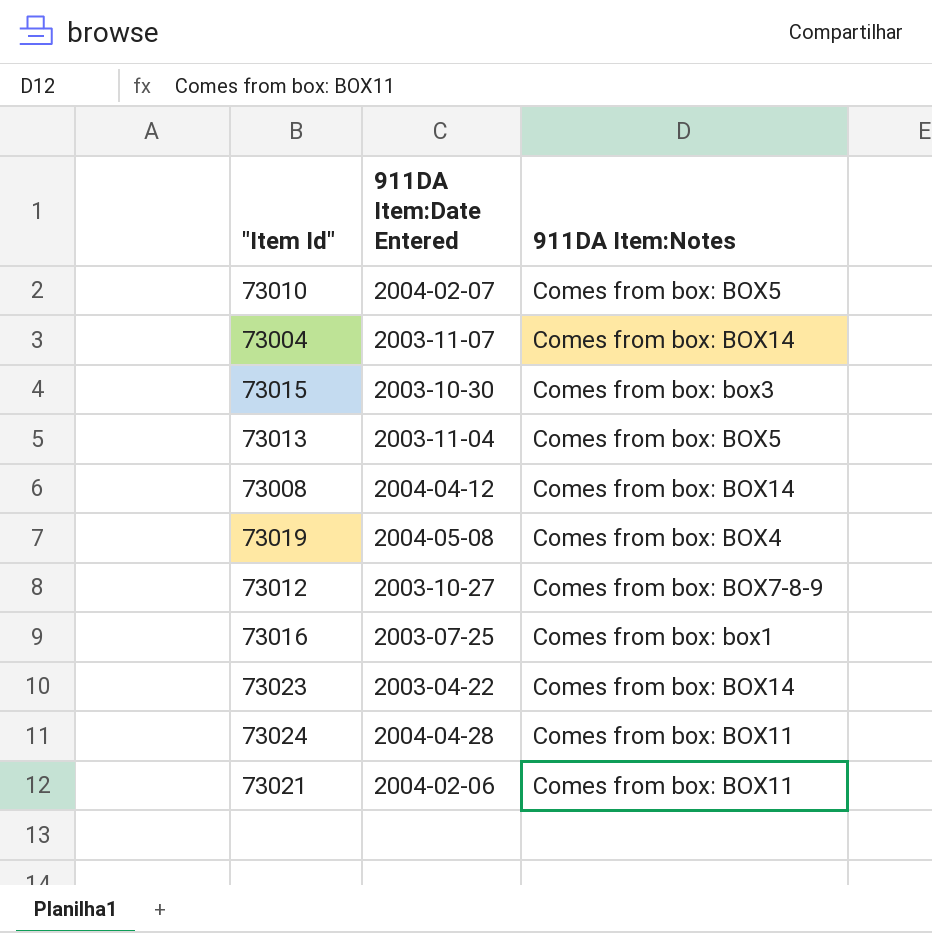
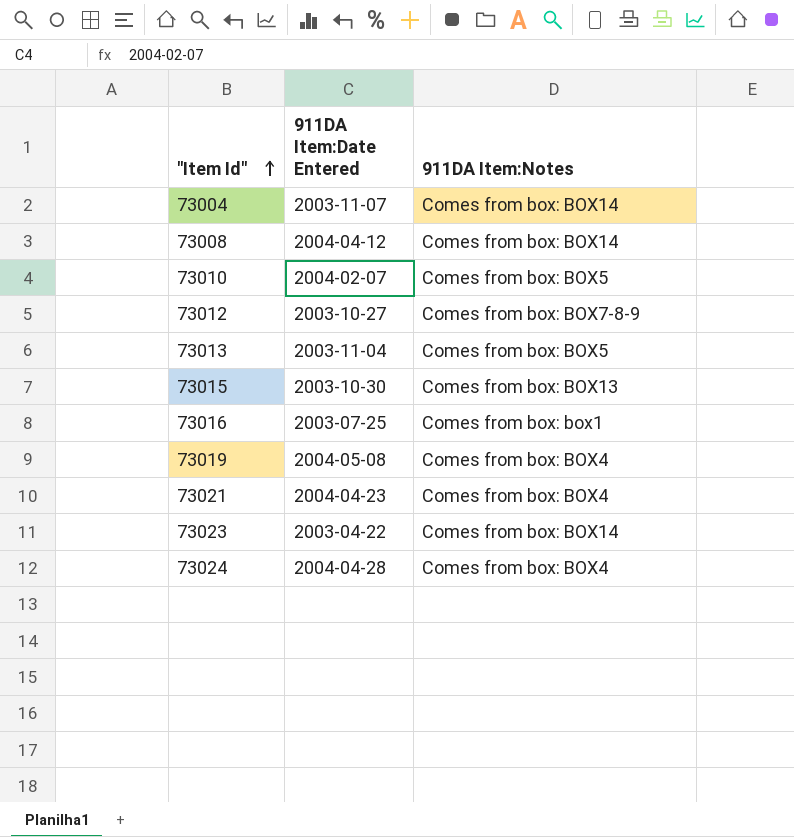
row order: none -> "Item Id" ascending
73015 | 911DA Item:Notes: Comes from box: box3 -> Comes from box: BOX13
73021 | 911DA Item:Date Entered: 2004-02-06 -> 2004-04-23
73021 | 911DA Item:Notes: Comes from box: BOX11 -> Comes from box: BOX4
73024 | 911DA Item:Notes: Comes from box: BOX11 -> Comes from box: BOX4

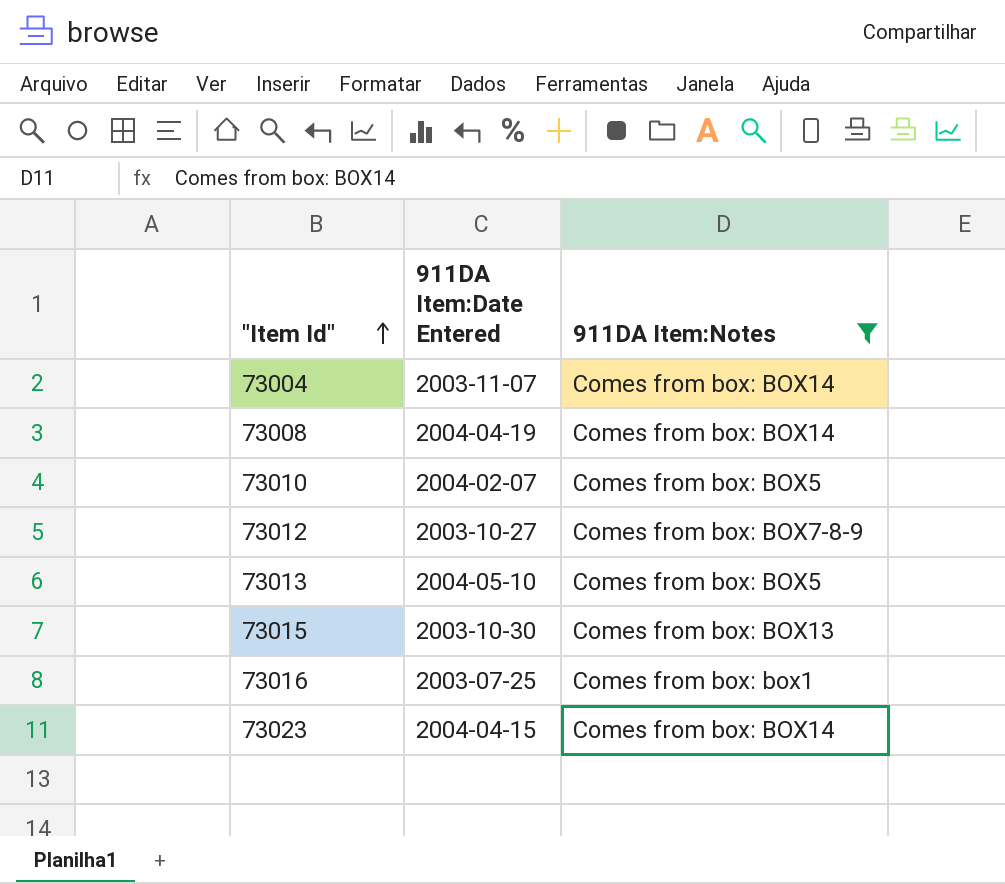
filter: none -> 911DA Item:Notes != Comes from box: BOX4
73008 | 911DA Item:Date Entered: 2004-04-12 -> 2004-04-19
73013 | 911DA Item:Date Entered: 2003-11-04 -> 2004-05-10
73023 | 911DA Item:Date Entered: 2003-04-22 -> 2004-04-15

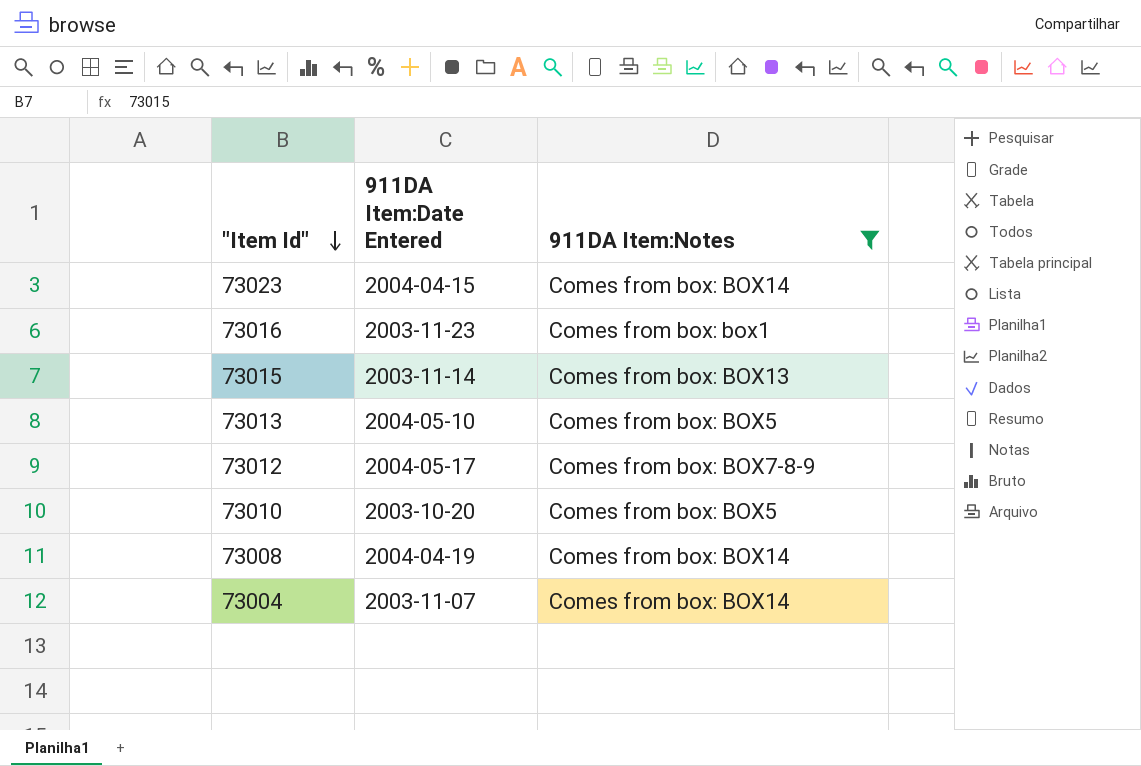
row order: "Item Id" ascending -> "Item Id" descending
73016 | 911DA Item:Date Entered: 2003-07-25 -> 2003-11-23
73015 | 911DA Item:Date Entered: 2003-10-30 -> 2003-11-14
73012 | 911DA Item:Date Entered: 2003-10-27 -> 2004-05-17
73010 | 911DA Item:Date Entered: 2004-02-07 -> 2003-10-20

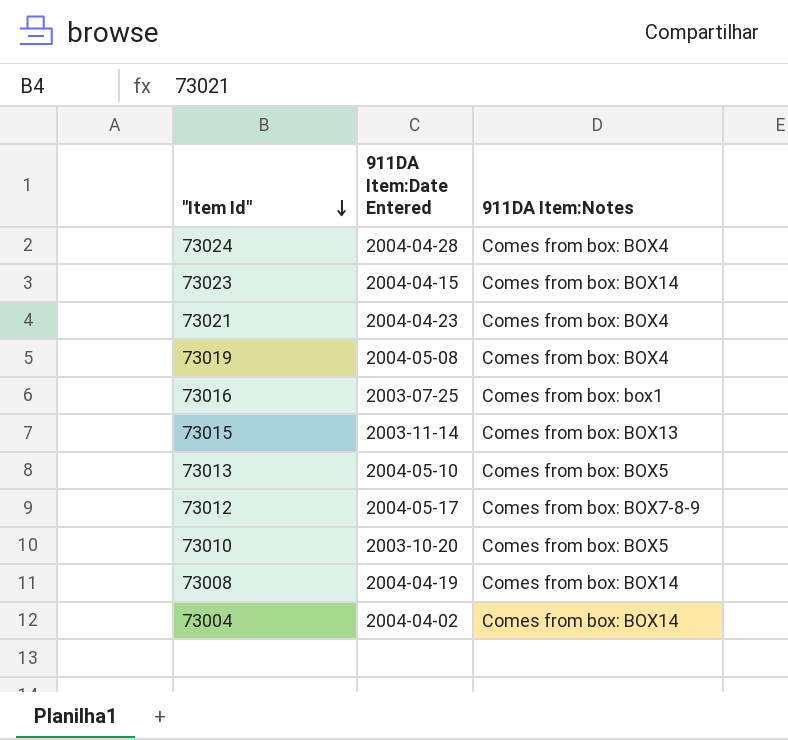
filter: 911DA Item:Notes != Comes from box: BOX4 -> none
73016 | 911DA Item:Date Entered: 2003-11-23 -> 2003-07-25
73004 | 911DA Item:Date Entered: 2003-11-07 -> 2004-04-02

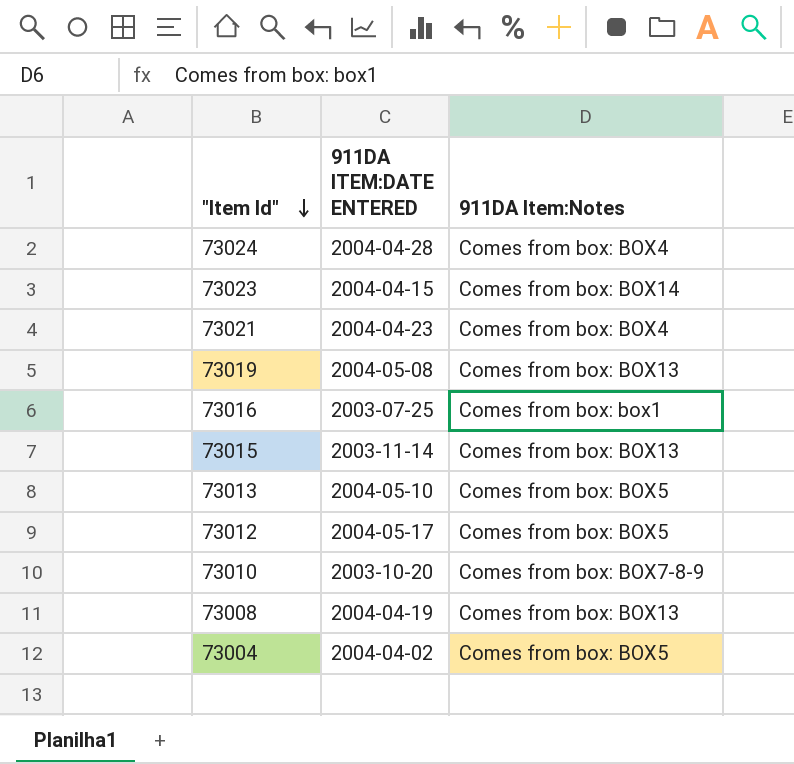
column name: 911DA Item:Date Entered -> 911DA ITEM:DATE ENTERED
73019 | 911DA Item:Notes: Comes from box: BOX4 -> Comes from box: BOX13
73012 | 911DA Item:Notes: Comes from box: BOX7-8-9 -> Comes from box: BOX5
73010 | 911DA Item:Notes: Comes from box: BOX5 -> Comes from box: BOX7-8-9
73008 | 911DA Item:Notes: Comes from box: BOX14 -> Comes from box: BOX13
73004 | 911DA Item:Notes: Comes from box: BOX14 -> Comes from box: BOX5

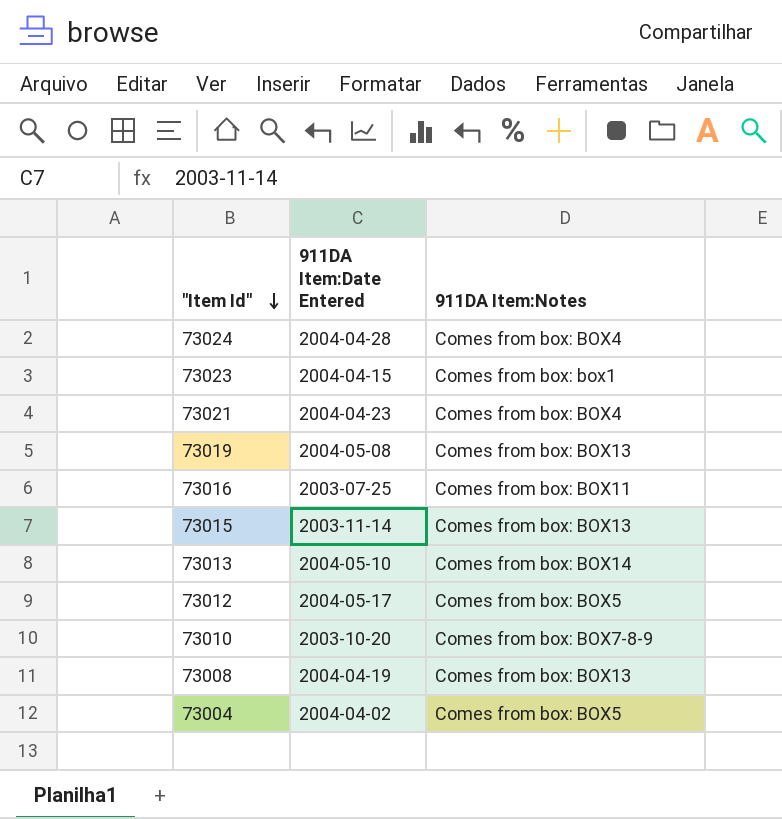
column name: 911DA ITEM:DATE ENTERED -> 911DA Item:Date Entered
73023 | 911DA Item:Notes: Comes from box: BOX14 -> Comes from box: box1
73016 | 911DA Item:Notes: Comes from box: box1 -> Comes from box: BOX11
73013 | 911DA Item:Notes: Comes from box: BOX5 -> Comes from box: BOX14

